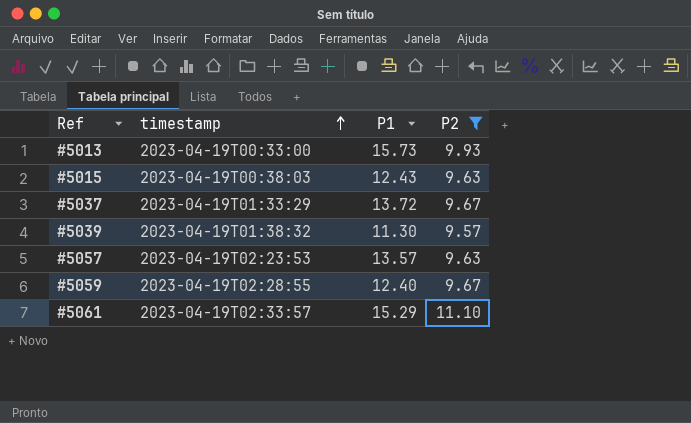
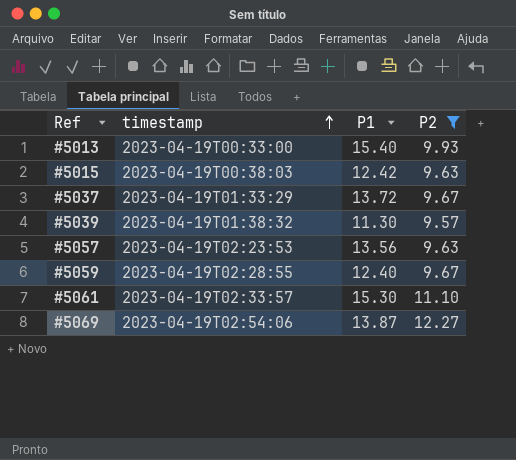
#5013 | P1: 15.73 -> 15.40
#5015 | P1: 12.43 -> 12.42
#5057 | P1: 13.57 -> 13.56
#5061 | P1: 15.29 -> 15.30
row #5069: none -> 2023-04-19T02:54:06 | 13.87 | 12.27

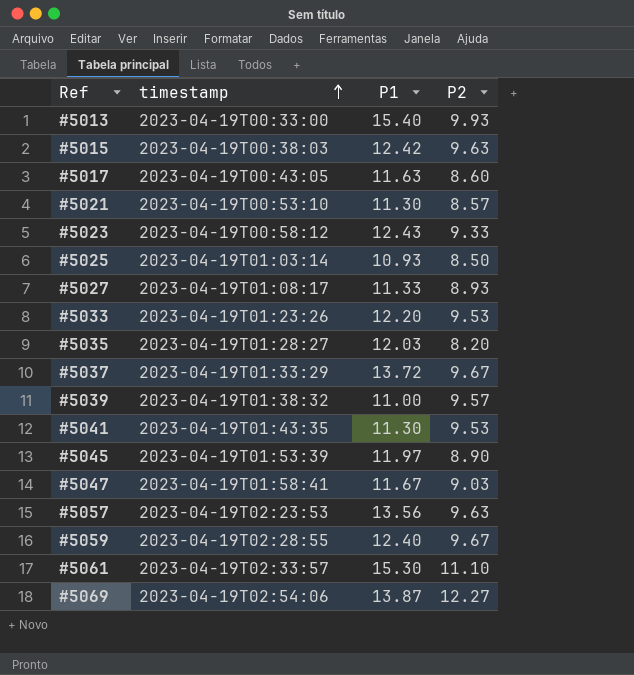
filter: P2 >= 9.57 -> none
#5039 | P1: 11.30 -> 11.00

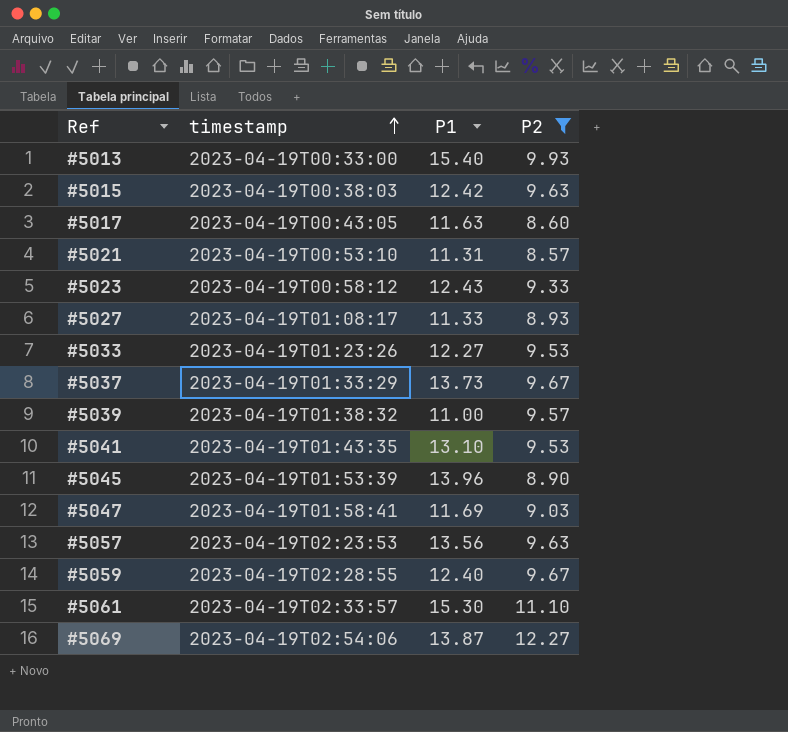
filter: none -> P2 >= 8.57
#5021 | P1: 11.30 -> 11.31
#5033 | P1: 12.20 -> 12.27
#5037 | P1: 13.72 -> 13.73
#5041 | P1: 11.30 -> 13.10
#5045 | P1: 11.97 -> 13.96
#5047 | P1: 11.67 -> 11.69

